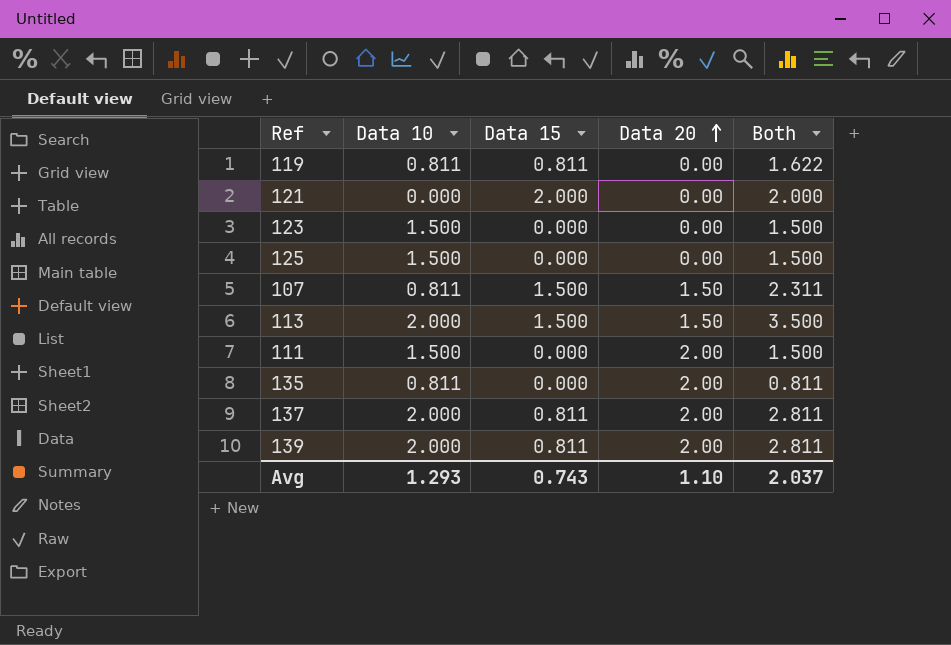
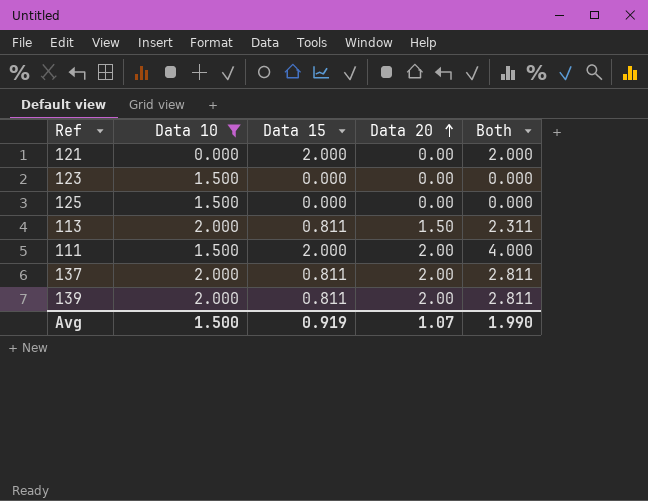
filter: none -> Data 10 != 0.811
column Both | formula: [Data 10] + [Data 15] -> [Data 15] + [Data 20]
113 | Data 15: 1.500 -> 0.811
111 | Data 15: 0.000 -> 2.000
Avg | Data 10: 1.293 -> 1.500
Avg | Data 15: 0.743 -> 0.919
Avg | Data 20: 1.10 -> 1.07
Avg | Both: 2.037 -> 1.990

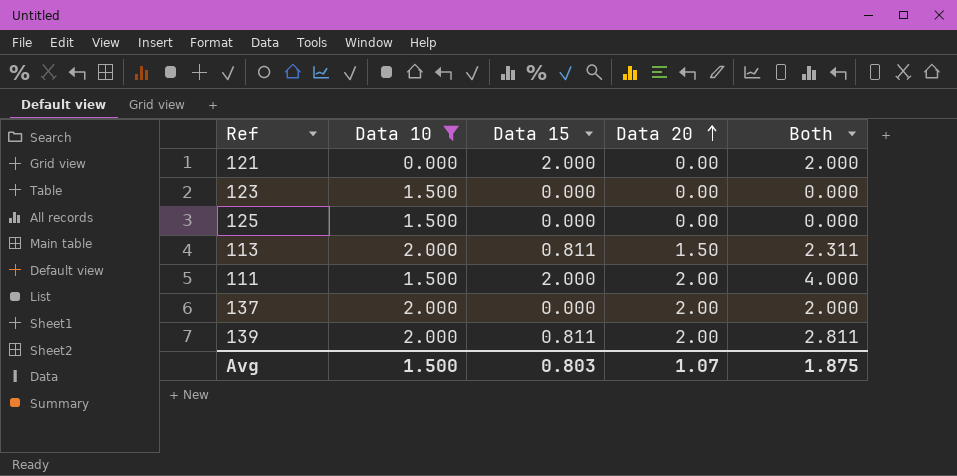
137 | Data 15: 0.811 -> 0.000
137 | Both: 2.811 -> 2.000
Avg | Data 15: 0.919 -> 0.803
Avg | Both: 1.990 -> 1.875

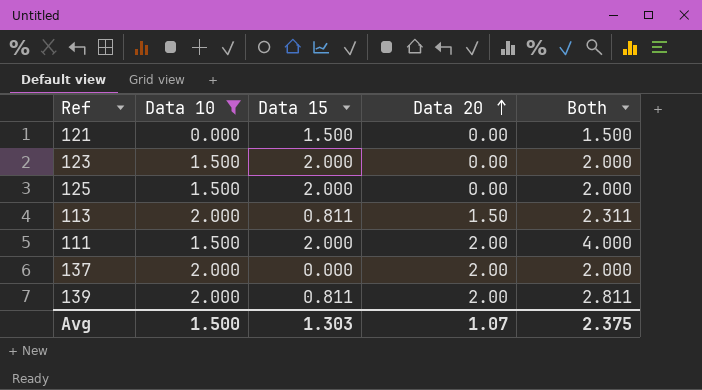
121 | Data 15: 2.000 -> 1.500
121 | Both: 2.000 -> 1.500
123 | Data 15: 0.000 -> 2.000
123 | Both: 0.000 -> 2.000
125 | Data 15: 0.000 -> 2.000
125 | Both: 0.000 -> 2.000
Avg | Data 15: 0.803 -> 1.303
Avg | Both: 1.875 -> 2.375

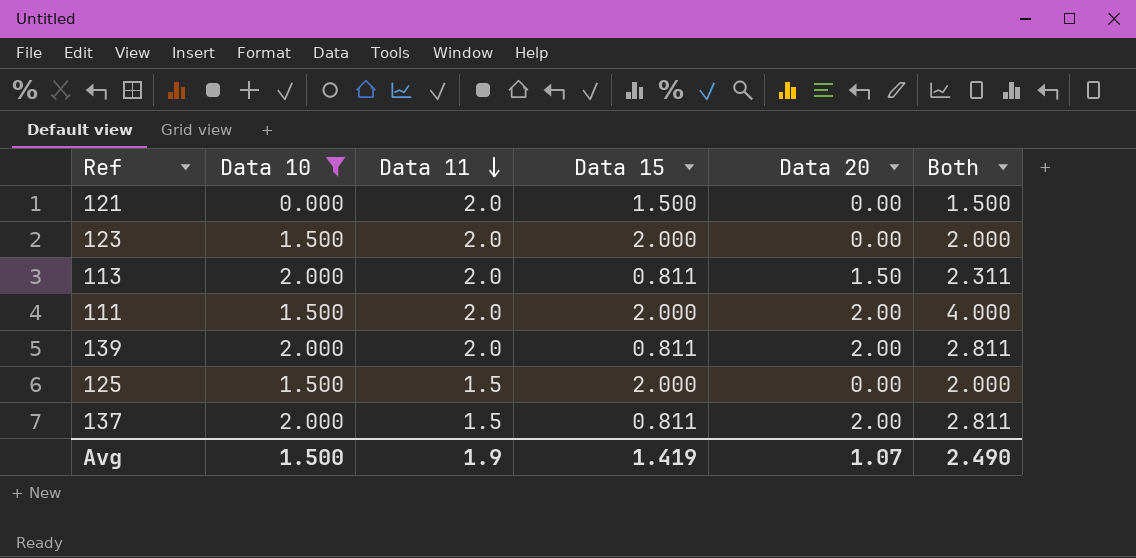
row order: Data 20 ascending -> Data 11 descending
column Data 11 | position: none -> 3
137 | Data 15: 0.000 -> 0.811
137 | Both: 2.000 -> 2.811
Avg | Data 15: 1.303 -> 1.419
Avg | Both: 2.375 -> 2.490

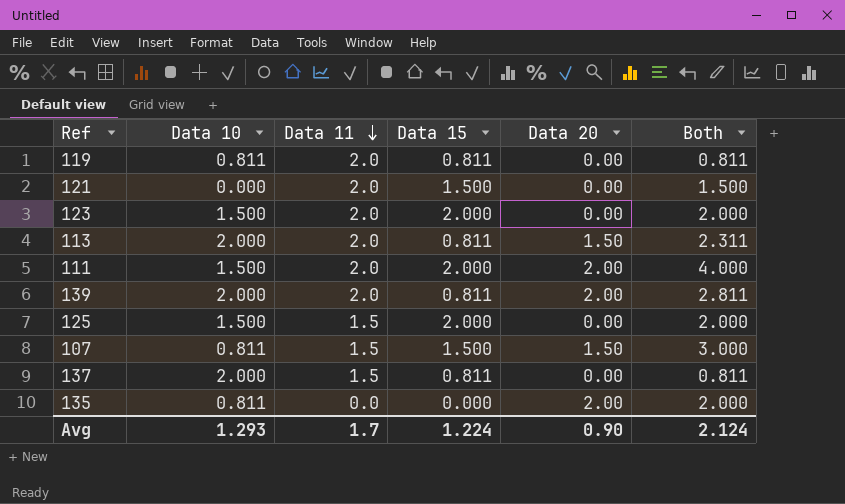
filter: Data 10 != 0.811 -> none
137 | Data 20: 2.00 -> 0.00
137 | Both: 2.811 -> 0.811
Avg | Data 10: 1.500 -> 1.293
Avg | Data 11: 1.9 -> 1.7
Avg | Data 15: 1.419 -> 1.224
Avg | Data 20: 1.07 -> 0.90
Avg | Both: 2.490 -> 2.124

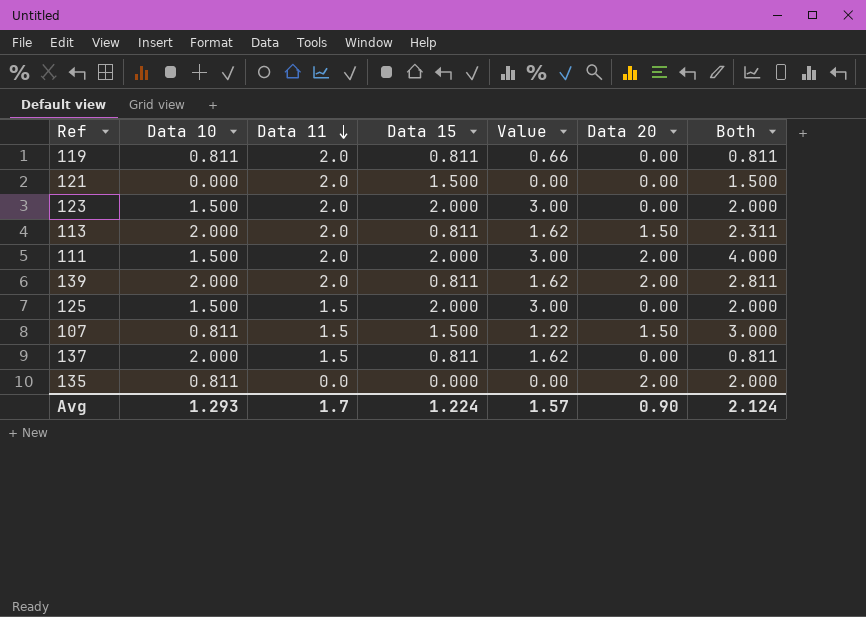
column Value | formula: none -> [Data 10] * [Data 15]

